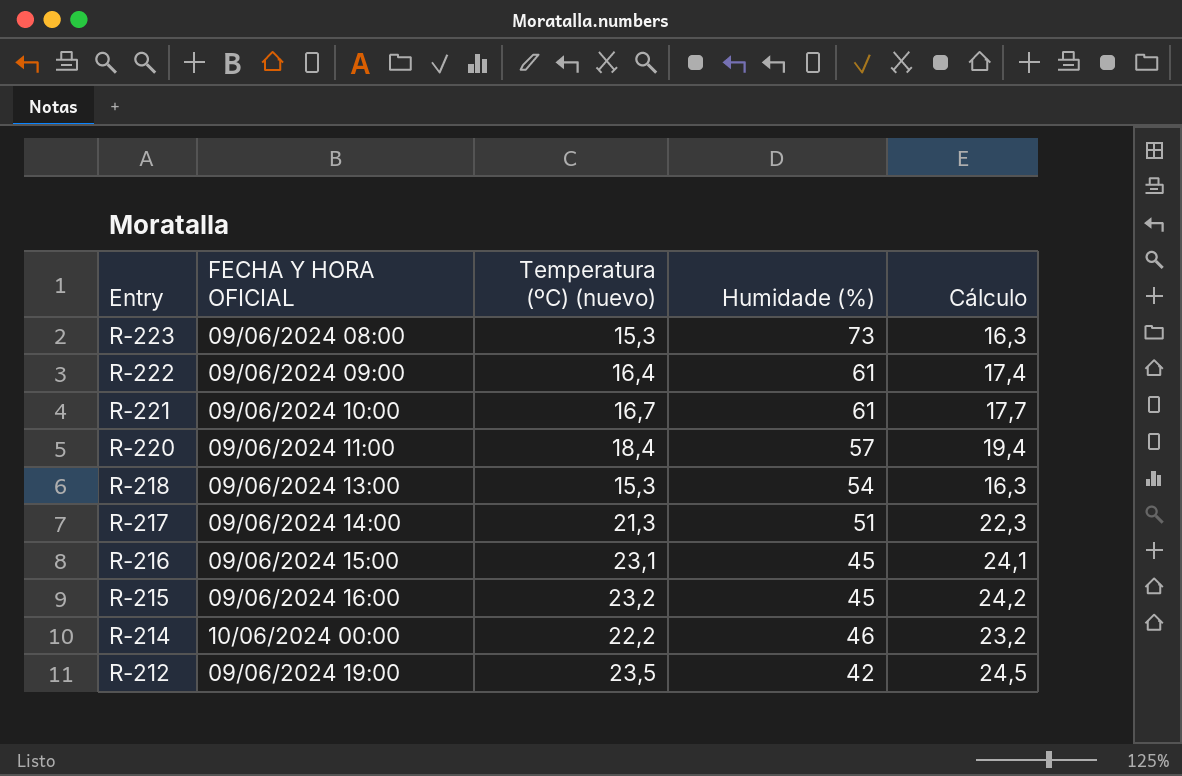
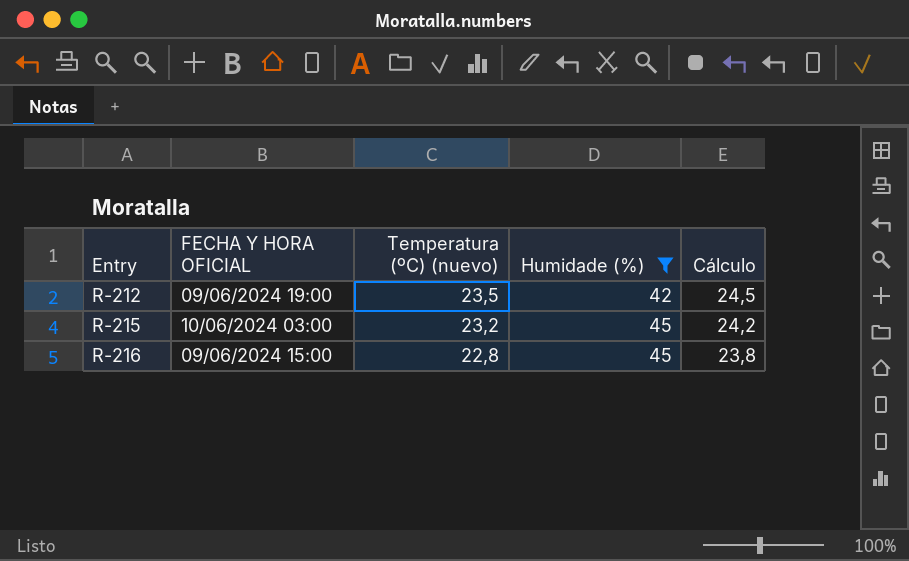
filter: none -> Humidade (%) <= 45
row order: Entry descending -> Entry ascending
R-215 | FECHA Y HORA OFICIAL: 09/06/2024 16:00 -> 10/06/2024 03:00
R-216 | Temperatura (ºC) (nuevo): 23,1 -> 22,8
R-216 | Cálculo: 24,1 -> 23,8

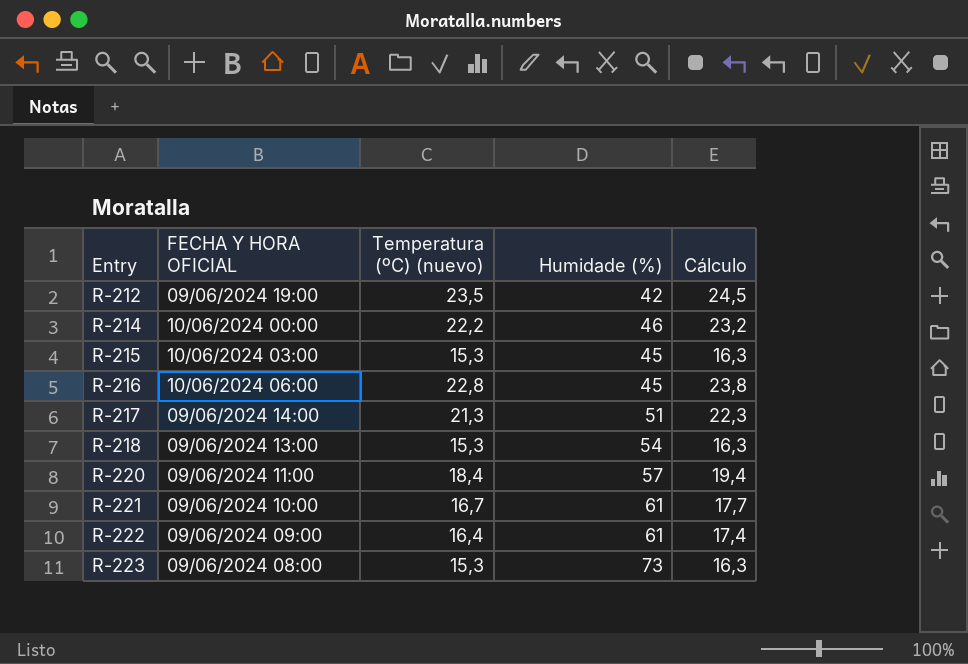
filter: Humidade (%) <= 45 -> none
R-215 | Temperatura (ºC) (nuevo): 23,2 -> 15,3
R-215 | Cálculo: 24,2 -> 16,3
R-216 | FECHA Y HORA OFICIAL: 09/06/2024 15:00 -> 10/06/2024 06:00

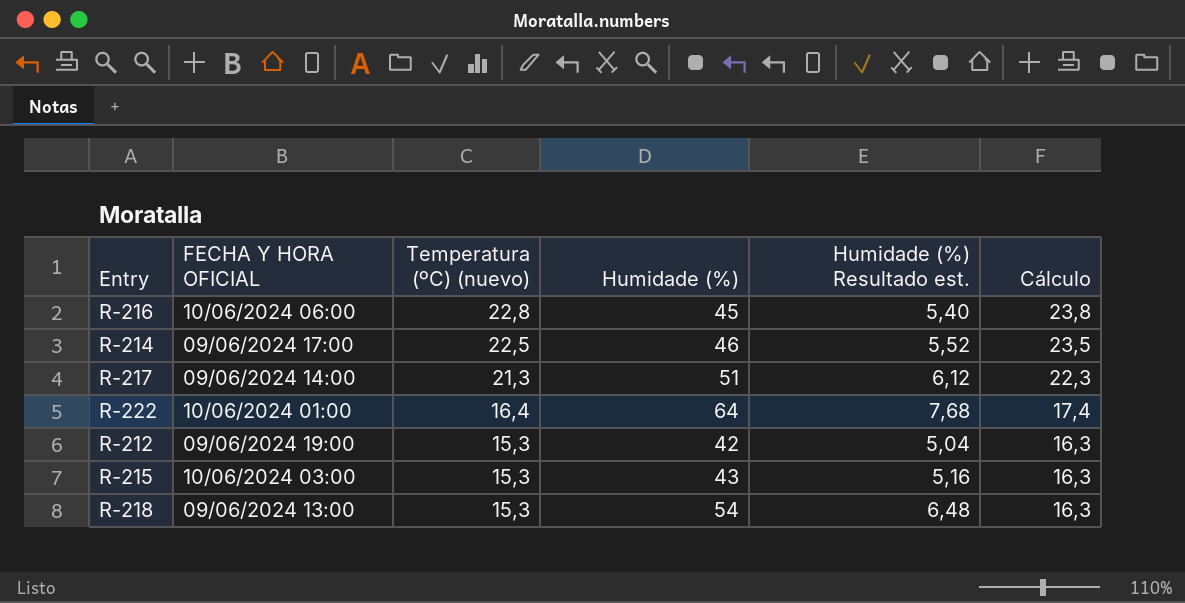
row order: Entry ascending -> Temperatura (ºC) (nuevo) descending
column Humidade (%) Resultado est. | formula: none -> [Humidade (%)] * 0,12
row R-220: 09/06/2024 11:00 | 18,4 | 57 | 19,4 -> none
row R-221: 09/06/2024 10:00 | 16,7 | 61 | 17,7 -> none
row R-223: 09/06/2024 08:00 | 15,3 | 73 | 16,3 -> none
R-214 | FECHA Y HORA OFICIAL: 10/06/2024 00:00 -> 09/06/2024 17:00
R-214 | Temperatura (ºC) (nuevo): 22,2 -> 22,5
R-214 | Cálculo: 23,2 -> 23,5
R-222 | FECHA Y HORA OFICIAL: 09/06/2024 09:00 -> 10/06/2024 01:00
R-222 | Humidade (%): 61 -> 64
R-212 | Temperatura (ºC) (nuevo): 23,5 -> 15,3
R-212 | Cálculo: 24,5 -> 16,3
R-215 | Humidade (%): 45 -> 43

